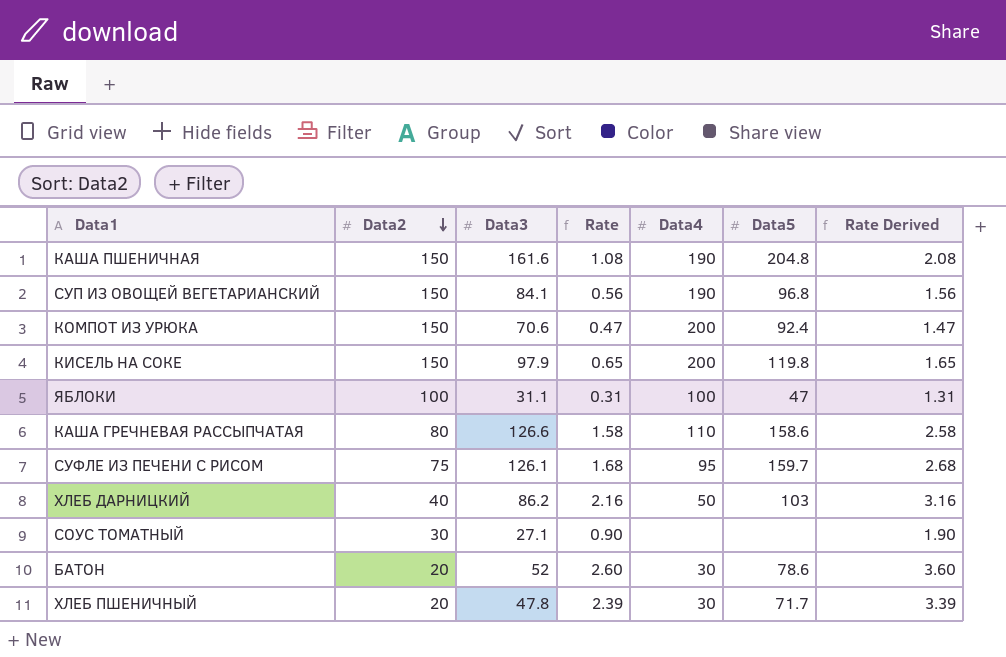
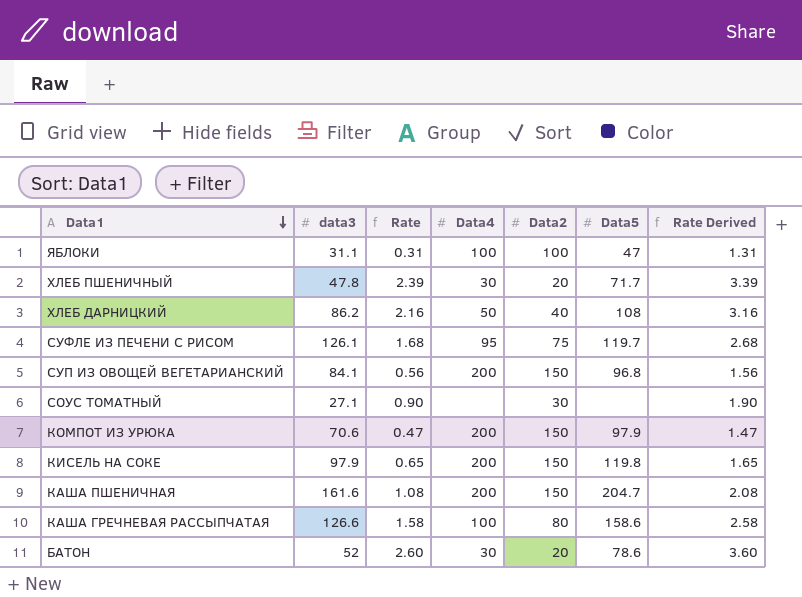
row order: Data2 descending -> Data1 descending
column name: Data3 -> data3
column Data2 | position: 2 -> 5
ХЛЕБ ДАРНИЦКИЙ | Data5: 103 -> 108
СУФЛЕ ИЗ ПЕЧЕНИ С РИСОМ | Data5: 159.7 -> 119.7
СУП ИЗ ОВОЩЕЙ ВЕГЕТАРИАНСКИЙ | Data4: 190 -> 200
КОМПОТ ИЗ УРЮКА | Data5: 92.4 -> 97.9
КАША ПШЕНИЧНАЯ | Data4: 190 -> 200
КАША ПШЕНИЧНАЯ | Data5: 204.8 -> 204.7
КАША ГРЕЧНЕВАЯ РАССЫПЧАТАЯ | Data4: 110 -> 100

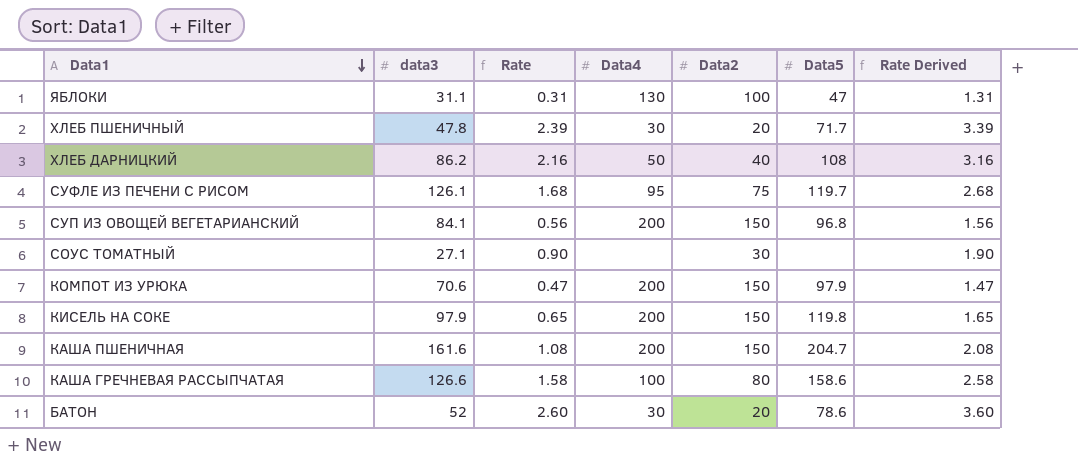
ЯБЛОКИ | Data4: 100 -> 130

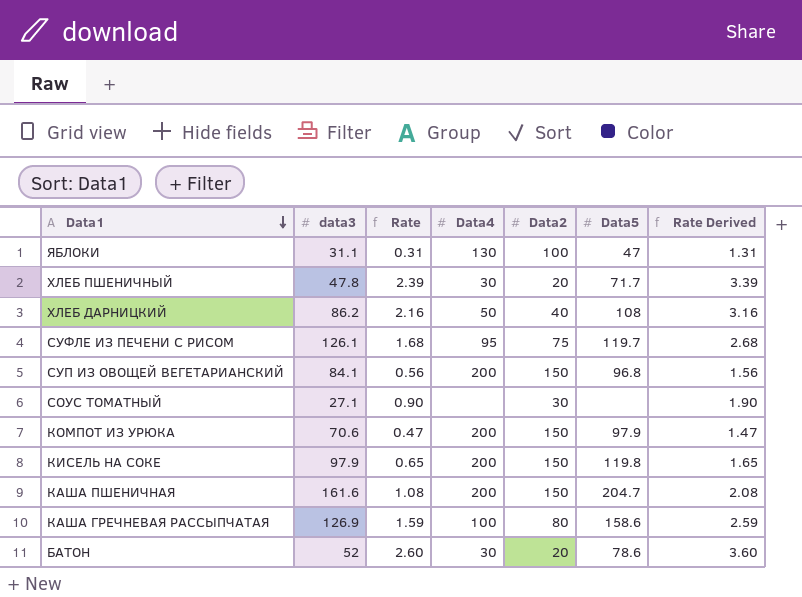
КАША ГРЕЧНЕВАЯ РАССЫПЧАТАЯ | data3: 126.6 -> 126.9
КАША ГРЕЧНЕВАЯ РАССЫПЧАТАЯ | Rate: 1.58 -> 1.59
КАША ГРЕЧНЕВАЯ РАССЫПЧАТАЯ | Rate Derived: 2.58 -> 2.59

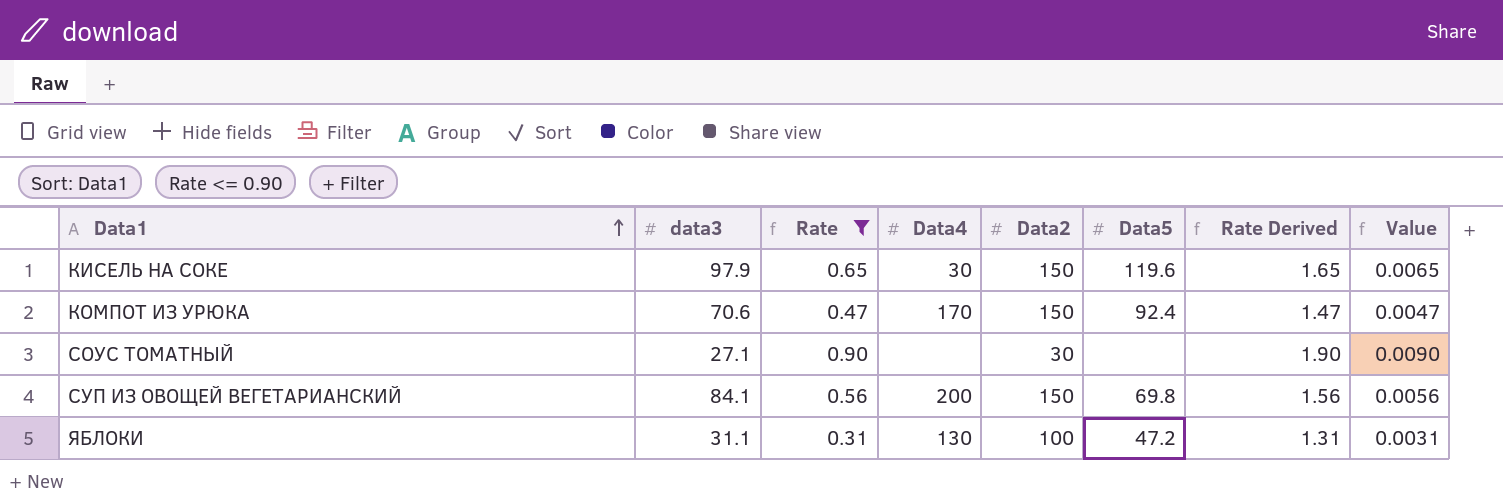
filter: none -> Rate <= 0.90
row order: Data1 descending -> Data1 ascending
column Value | formula: none -> [Rate] * 0.01
КИСЕЛЬ НА СОКЕ | Data4: 200 -> 30
КИСЕЛЬ НА СОКЕ | Data5: 119.8 -> 119.6
КОМПОТ ИЗ УРЮКА | Data4: 200 -> 170
КОМПОТ ИЗ УРЮКА | Data5: 97.9 -> 92.4
СУП ИЗ ОВОЩЕЙ ВЕГЕТАРИАНСКИЙ | Data5: 96.8 -> 69.8
ЯБЛОКИ | Data5: 47 -> 47.2

